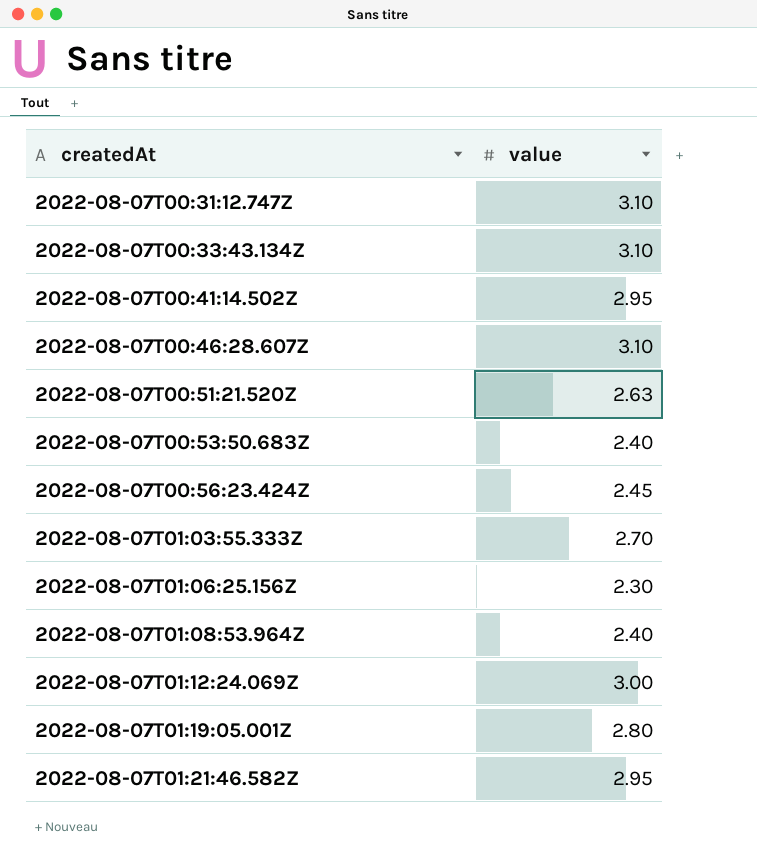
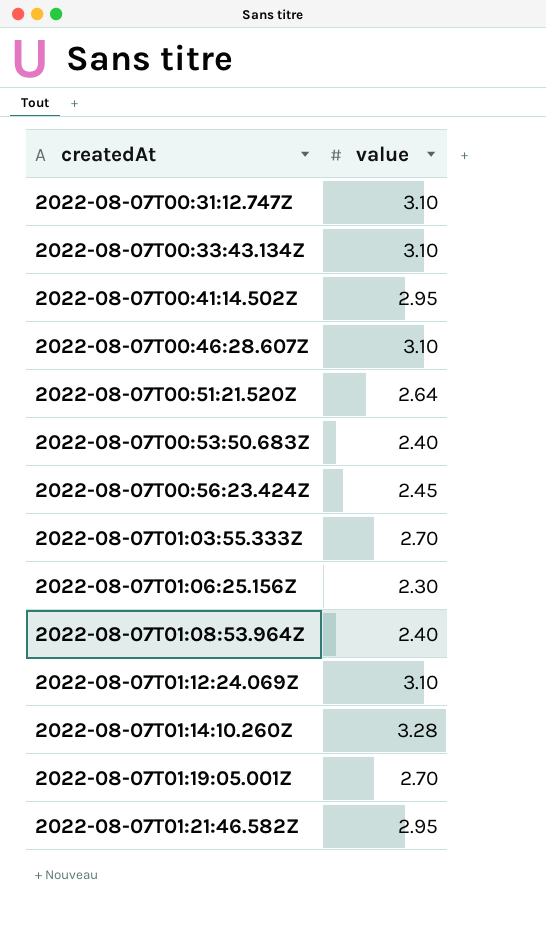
2022-08-07T00:51:21.520Z | value: 2.63 -> 2.64
2022-08-07T01:12:24.069Z | value: 3.00 -> 3.10
row 2022-08-07T01:14:10.260Z: none -> 3.28
2022-08-07T01:19:05.001Z | value: 2.80 -> 2.70

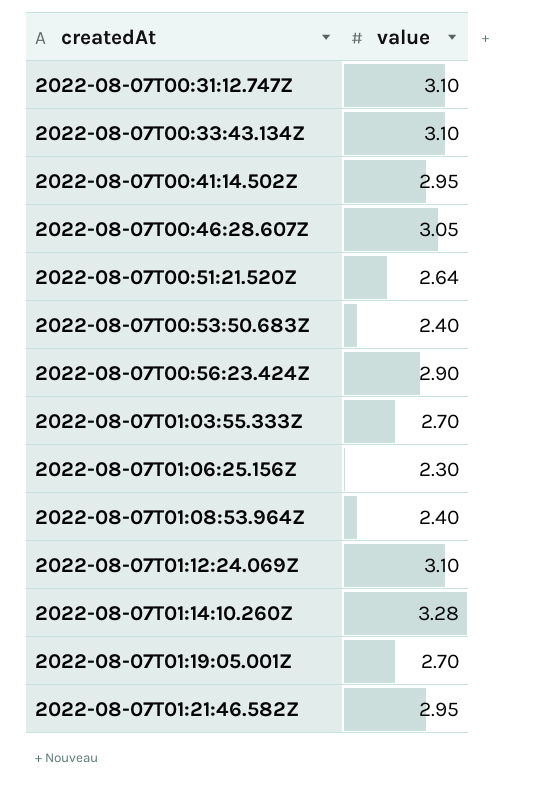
2022-08-07T00:46:28.607Z | value: 3.10 -> 3.05
2022-08-07T00:56:23.424Z | value: 2.45 -> 2.90

